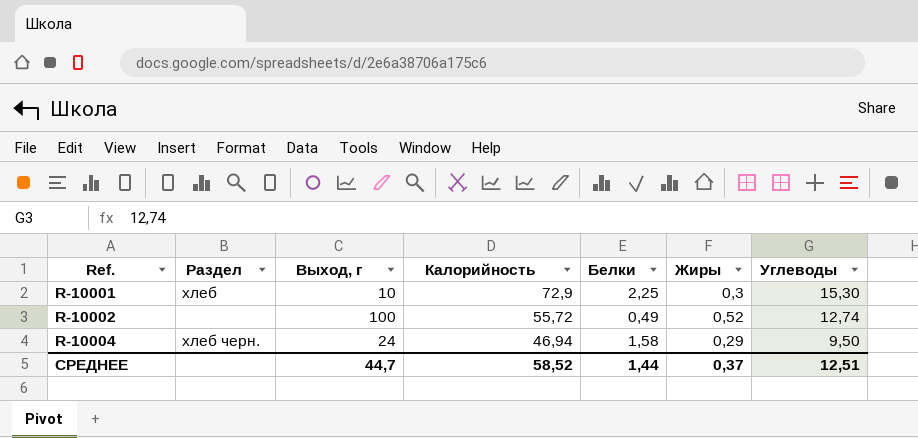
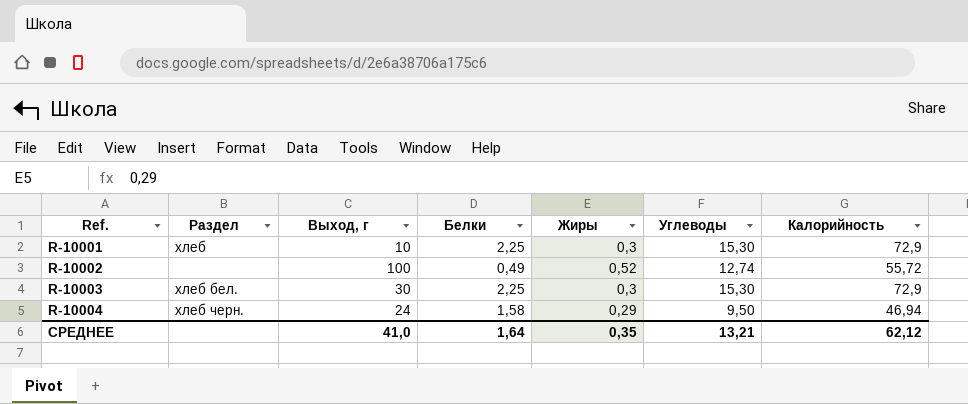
column Калорийность | position: 4 -> 7
row R-10003: none -> хлеб бел. | 30 | 2,25 | 0,3 | 15,30 | 72,9
СРЕДНЕЕ | Выход, г: 44,7 -> 41,0
СРЕДНЕЕ | Белки: 1,44 -> 1,64
СРЕДНЕЕ | Жиры: 0,37 -> 0,35
СРЕДНЕЕ | Углеводы: 12,51 -> 13,21
СРЕДНЕЕ | Калорийность: 58,52 -> 62,12

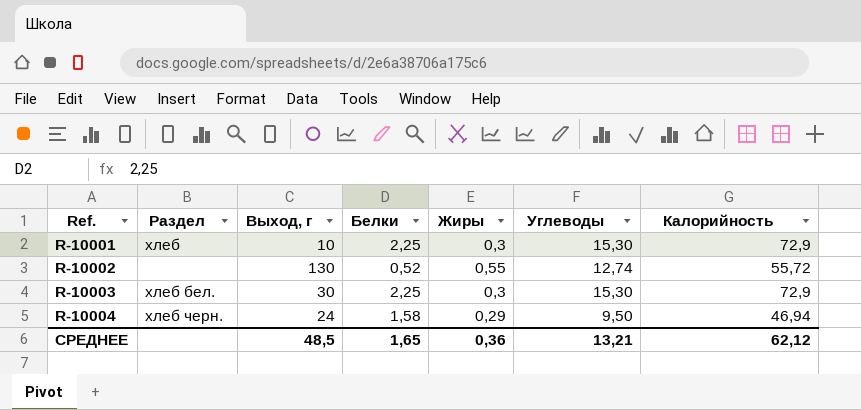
R-10002 | Выход, г: 100 -> 130
R-10002 | Белки: 0,49 -> 0,52
R-10002 | Жиры: 0,52 -> 0,55
СРЕДНЕЕ | Выход, г: 41,0 -> 48,5
СРЕДНЕЕ | Белки: 1,64 -> 1,65
СРЕДНЕЕ | Жиры: 0,35 -> 0,36

